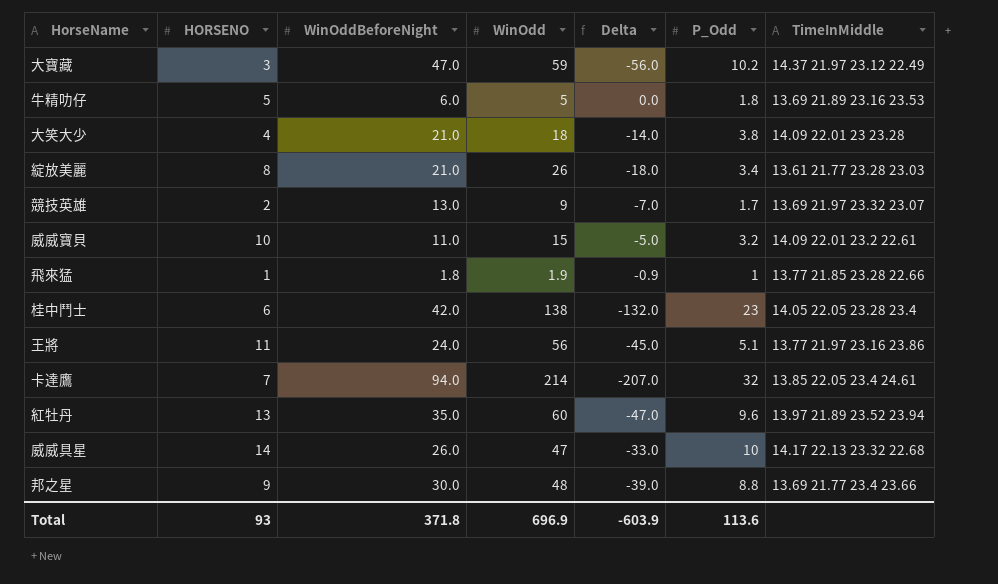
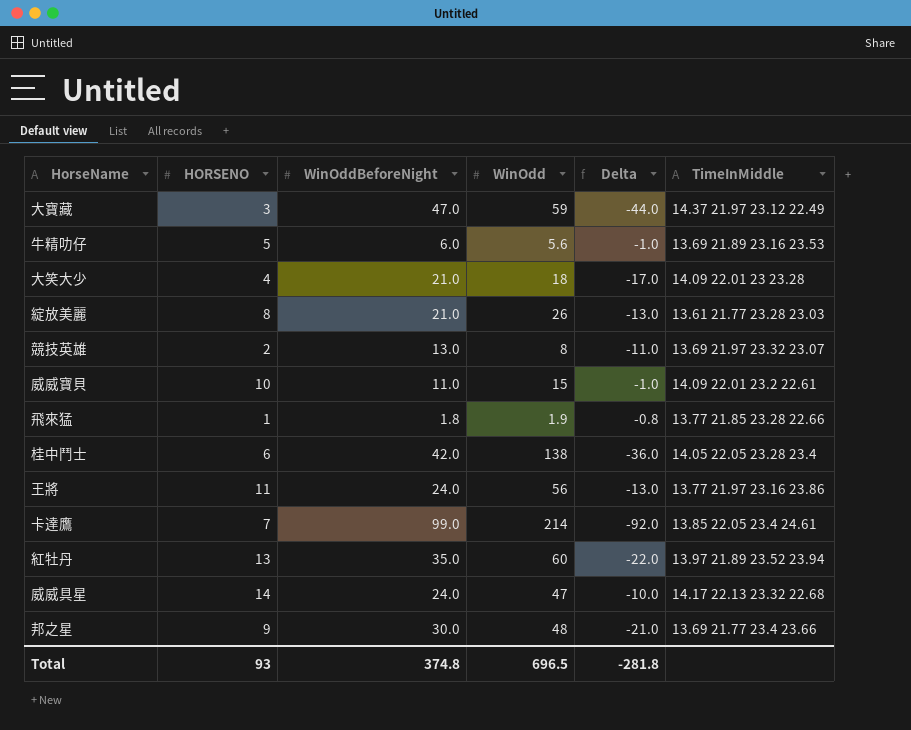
column P_Odd | position: 6 -> none
column Delta | formula: [HORSENO] - [WinOdd] -> [HORSENO] - [WinOddBeforeNight]
牛精叻仔 | WinOdd: 5 -> 5.6
競技英雄 | WinOdd: 9 -> 8
卡達鷹 | WinOddBeforeNight: 94.0 -> 99.0
威威具星 | WinOddBeforeNight: 26.0 -> 24.0
Total | WinOddBeforeNight: 371.8 -> 374.8
Total | WinOdd: 696.9 -> 696.5
Total | Delta: -603.9 -> -281.8

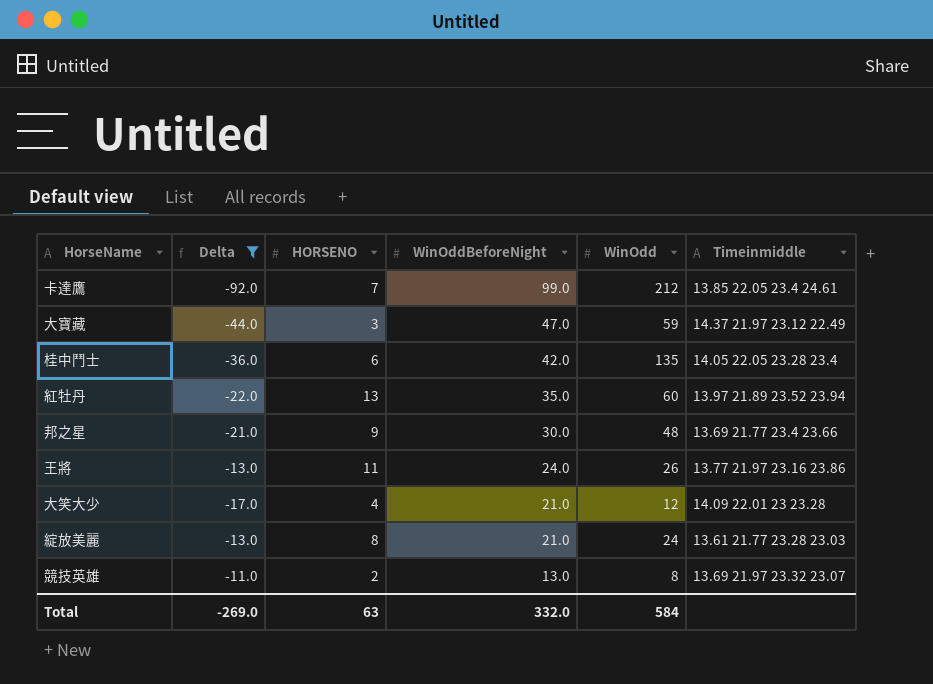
filter: none -> Delta <= -11.0
row order: none -> WinOddBeforeNight descending
column Delta | position: 5 -> 2
column name: TimeInMiddle -> Timeinmiddle
卡達鷹 | WinOdd: 214 -> 212
桂中鬥士 | WinOdd: 138 -> 135
王將 | WinOdd: 56 -> 26
大笑大少 | WinOdd: 18 -> 12
綻放美麗 | WinOdd: 26 -> 24
Total | Delta: -281.8 -> -269.0
Total | HORSENO: 93 -> 63
Total | WinOddBeforeNight: 374.8 -> 332.0
Total | WinOdd: 696.5 -> 584

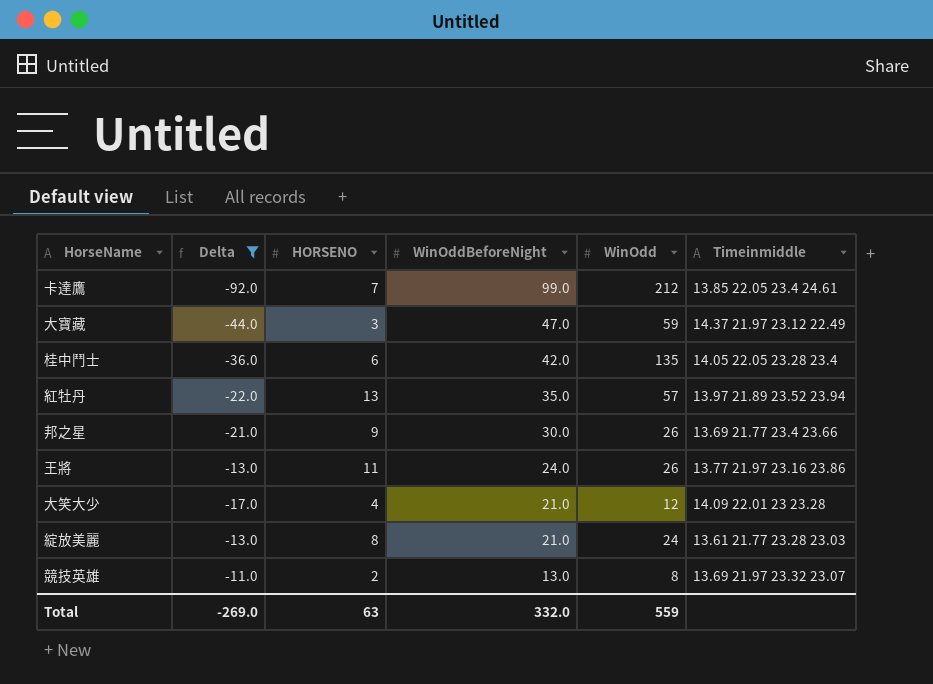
紅牡丹 | WinOdd: 60 -> 57
邦之星 | WinOdd: 48 -> 26
Total | WinOdd: 584 -> 559

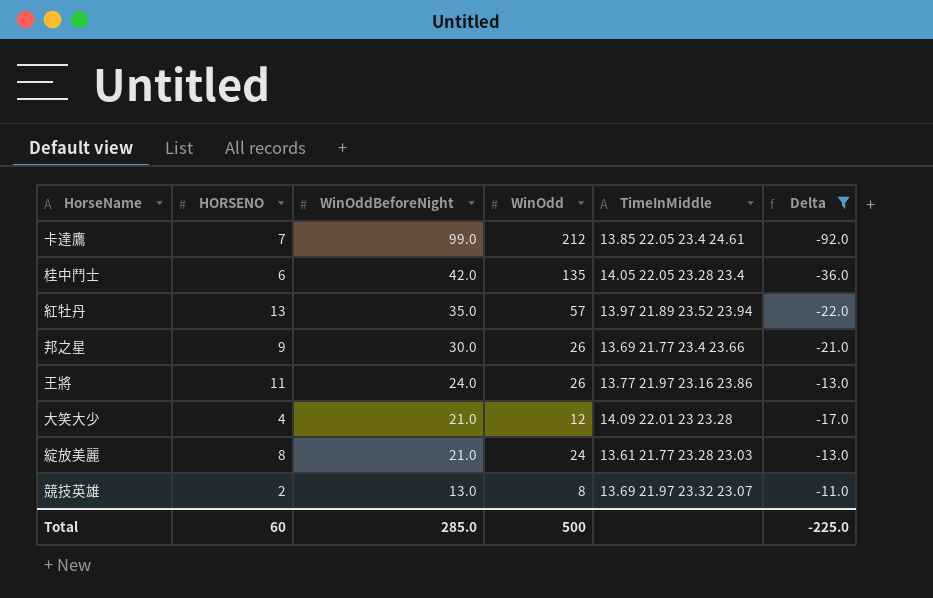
column name: Timeinmiddle -> TimeInMiddle
column Delta | position: 2 -> 6
row 大寶藏: -44.0 | 3 | 47.0 | 59 | 14.37 21.97 23.12 22.49 -> none
Total | HORSENO: 63 -> 60
Total | WinOddBeforeNight: 332.0 -> 285.0
Total | WinOdd: 559 -> 500
Total | Delta: -269.0 -> -225.0

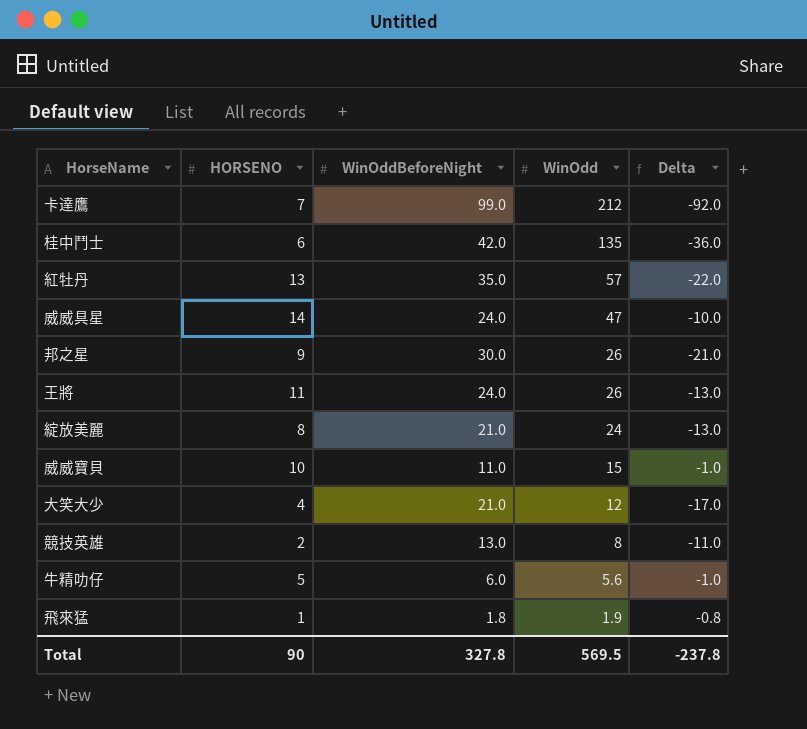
filter: Delta <= -11.0 -> none
row order: WinOddBeforeNight descending -> WinOdd descending
column TimeInMiddle | position: 5 -> none
Total | HORSENO: 60 -> 90
Total | WinOddBeforeNight: 285.0 -> 327.8
Total | WinOdd: 500 -> 569.5
Total | Delta: -225.0 -> -237.8

